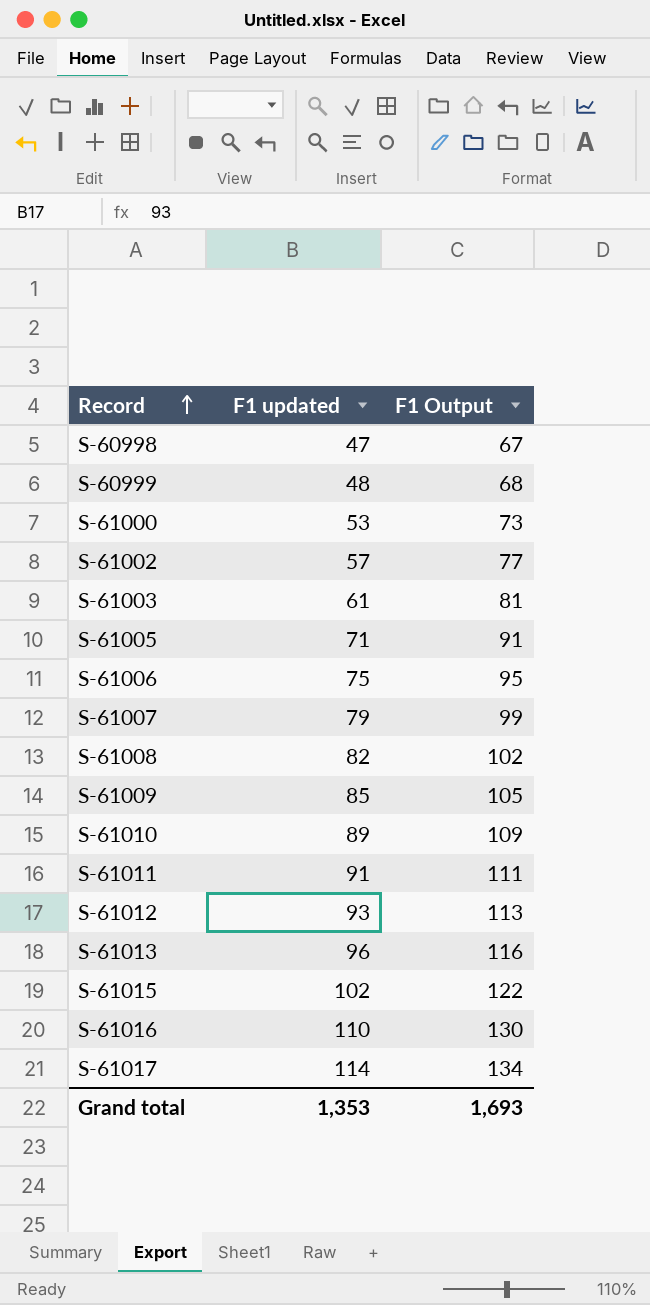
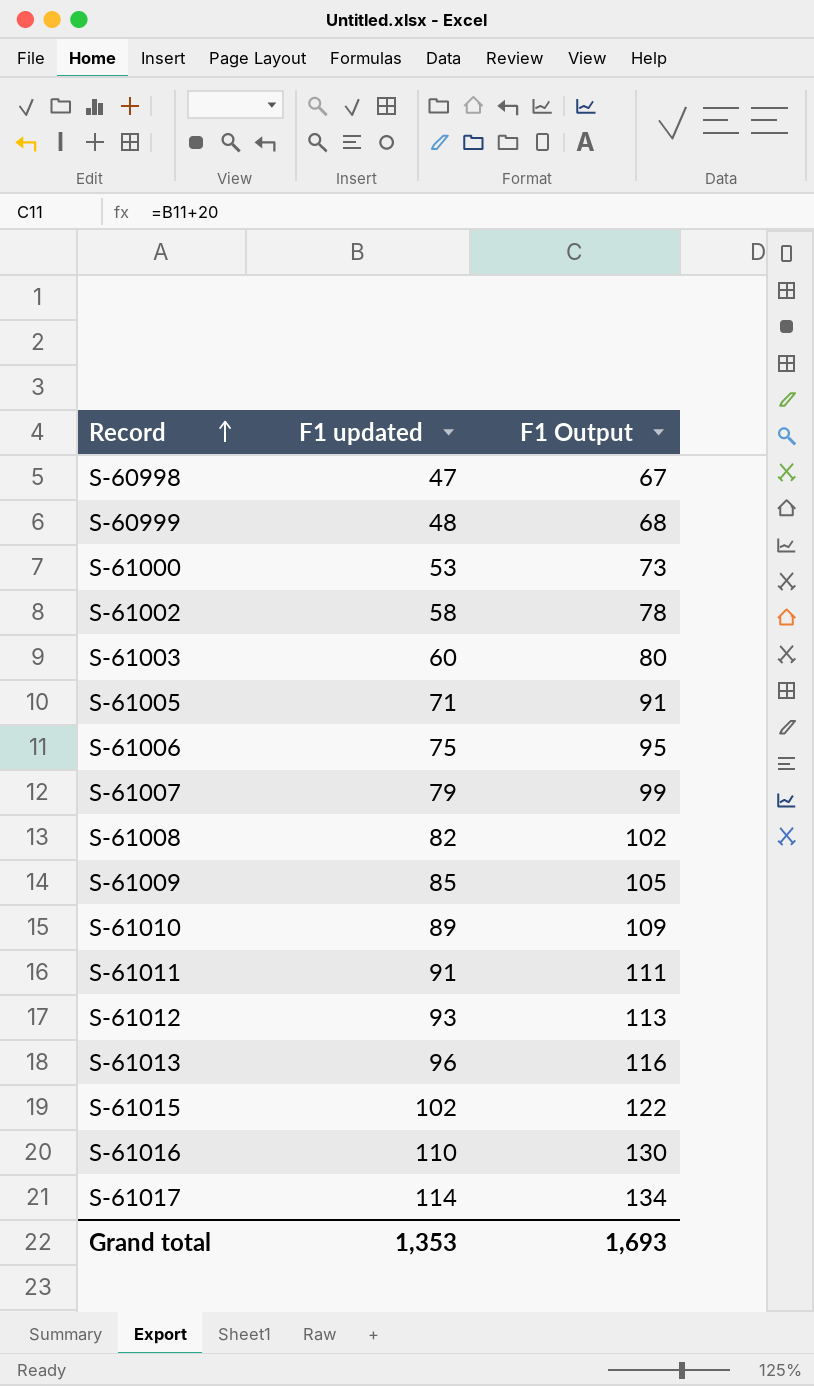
S-61002 | F1 updated: 57 -> 58
S-61002 | F1 Output: 77 -> 78
S-61003 | F1 updated: 61 -> 60
S-61003 | F1 Output: 81 -> 80

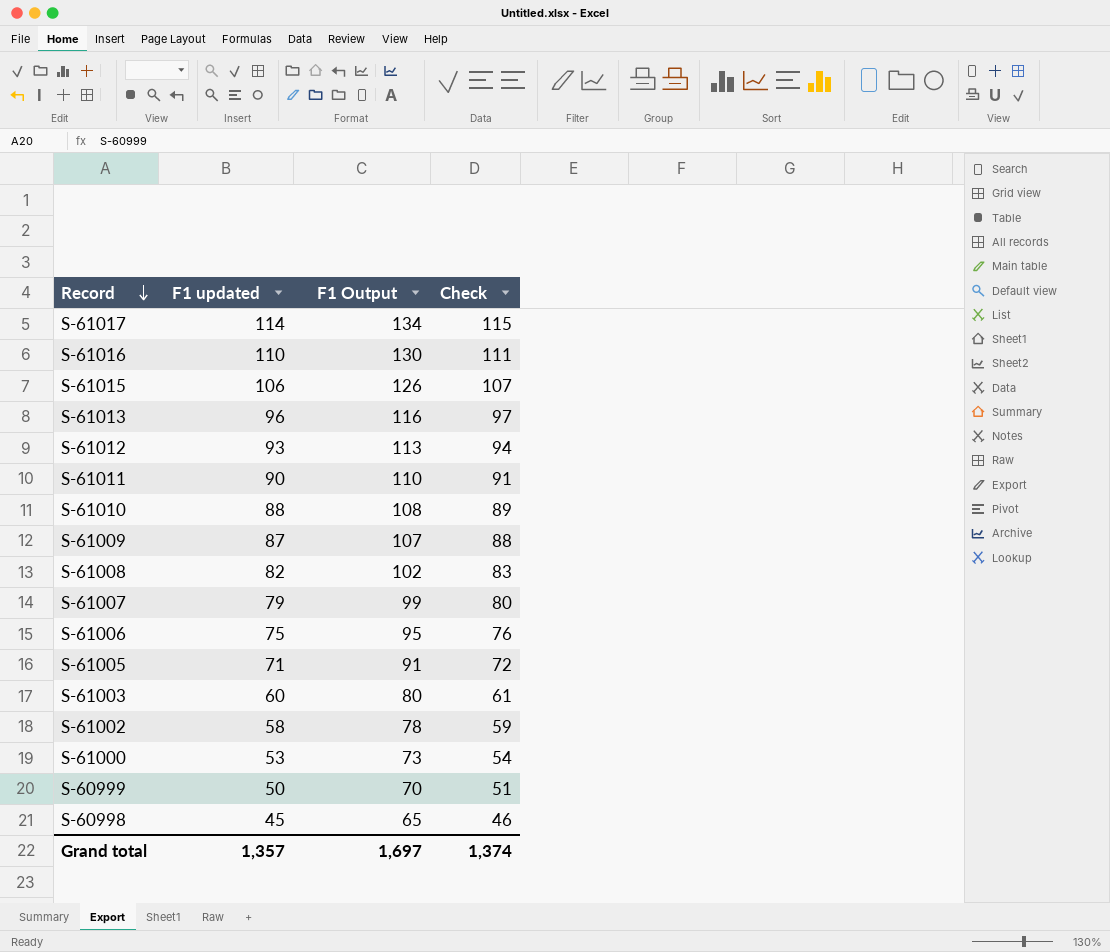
row order: Record ascending -> Record descending
column Check | formula: none -> [F1 updated] + 1
S-61015 | F1 updated: 102 -> 106
S-61015 | F1 Output: 122 -> 126
S-61011 | F1 updated: 91 -> 90
S-61011 | F1 Output: 111 -> 110
S-61010 | F1 updated: 89 -> 88
S-61010 | F1 Output: 109 -> 108
S-61009 | F1 updated: 85 -> 87
S-61009 | F1 Output: 105 -> 107
S-60999 | F1 updated: 48 -> 50
S-60999 | F1 Output: 68 -> 70
S-60998 | F1 updated: 47 -> 45
S-60998 | F1 Output: 67 -> 65
Grand total | F1 updated: 1,353 -> 1,357
Grand total | F1 Output: 1,693 -> 1,697

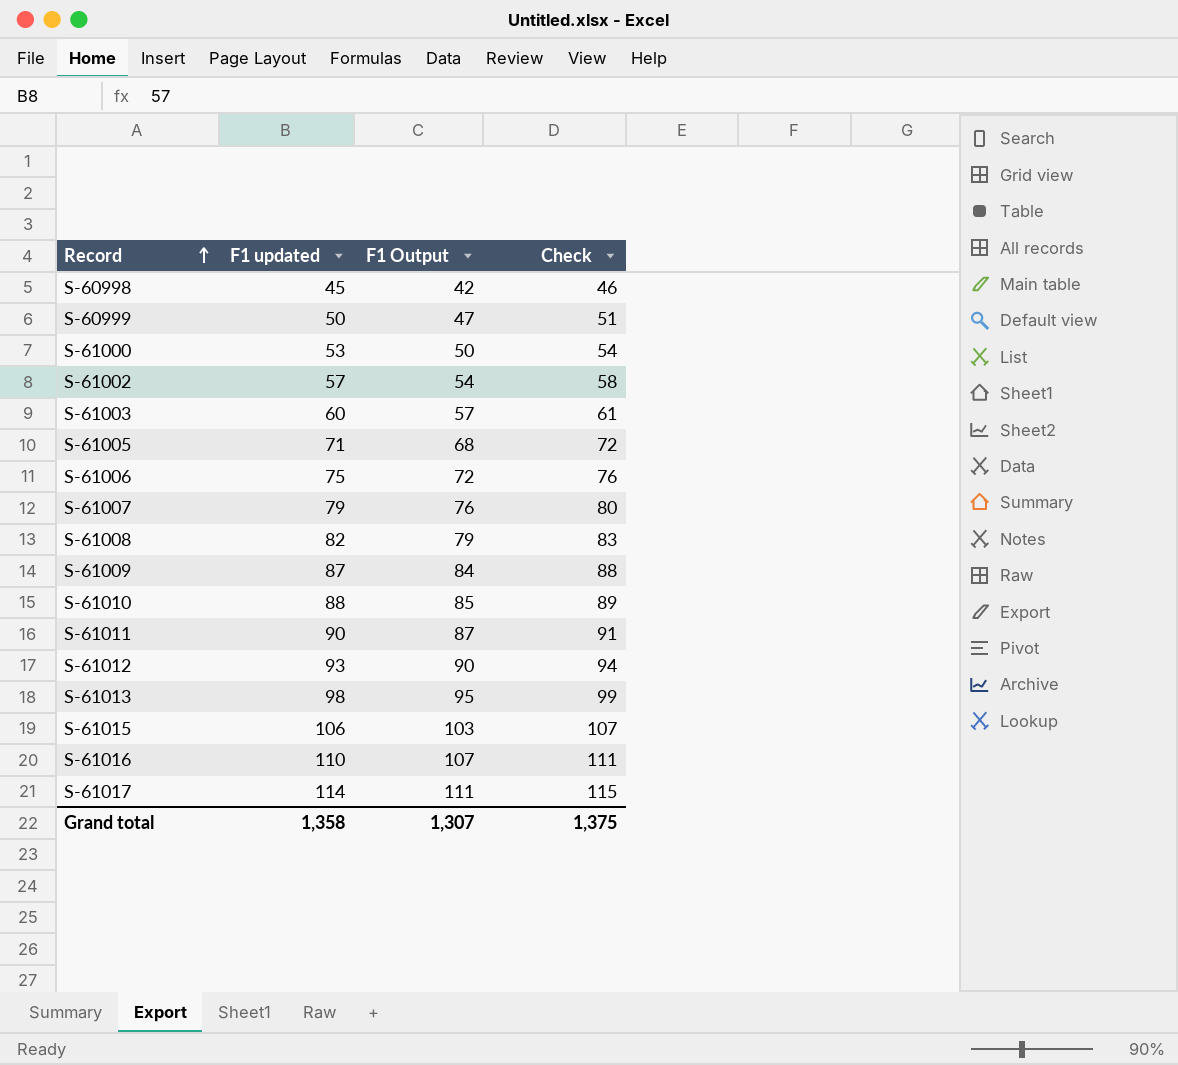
row order: Record descending -> Record ascending
column F1 Output | formula: [F1 updated] + 20 -> [F1 updated] - 3
S-61002 | F1 updated: 58 -> 57
S-61002 | Check: 59 -> 58
S-61013 | F1 updated: 96 -> 98
S-61013 | Check: 97 -> 99
Grand total | F1 updated: 1,357 -> 1,358
Grand total | F1 Output: 1,697 -> 1,307
Grand total | Check: 1,374 -> 1,375

